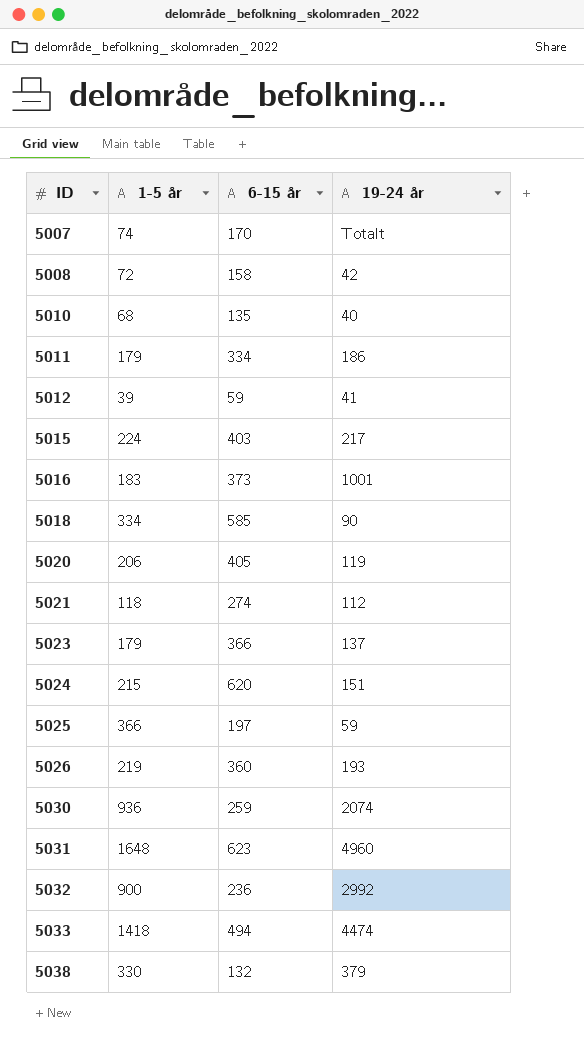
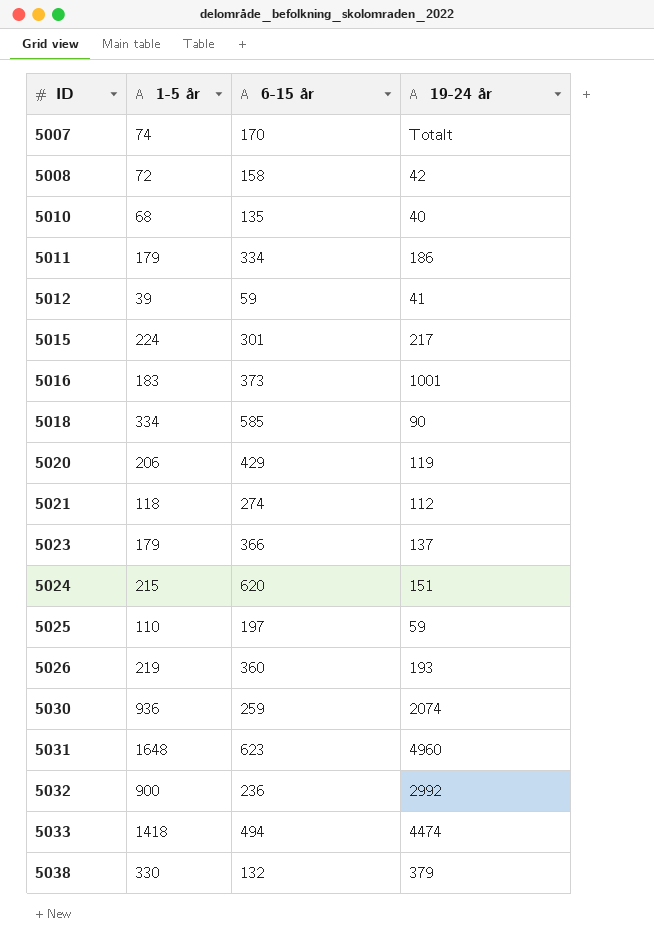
5015 | 6-15 år: 403 -> 301
5020 | 6-15 år: 405 -> 429
5025 | 1-5 år: 366 -> 110

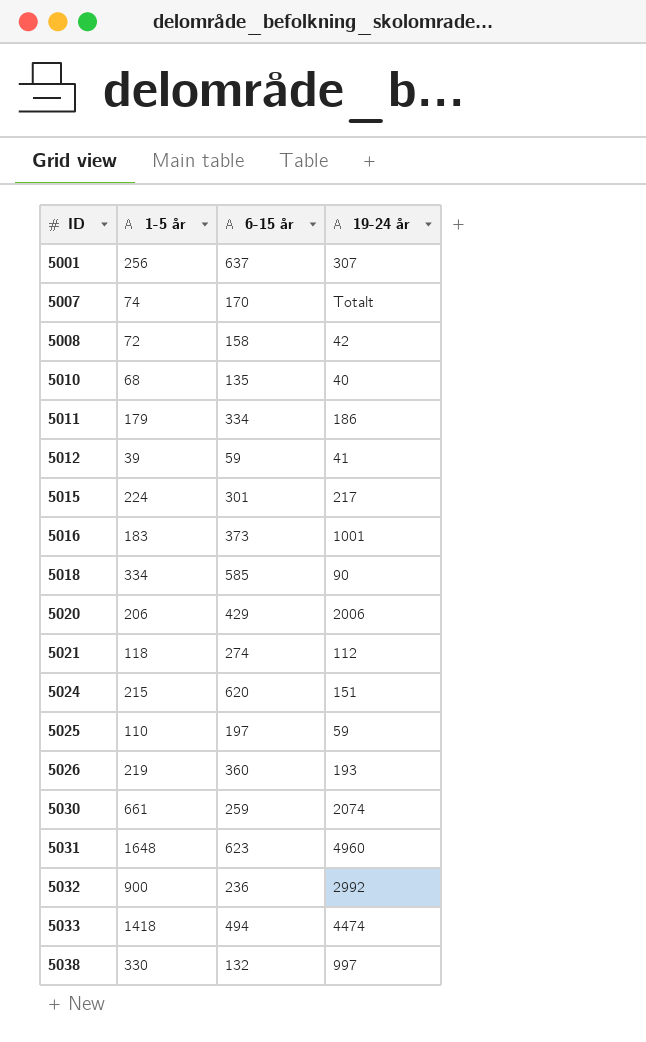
row 5023: 179 | 366 | 137 -> none
row 5001: none -> 256 | 637 | 307
5020 | 19-24 år: 119 -> 2006
5030 | 1-5 år: 936 -> 661
5038 | 19-24 år: 379 -> 997

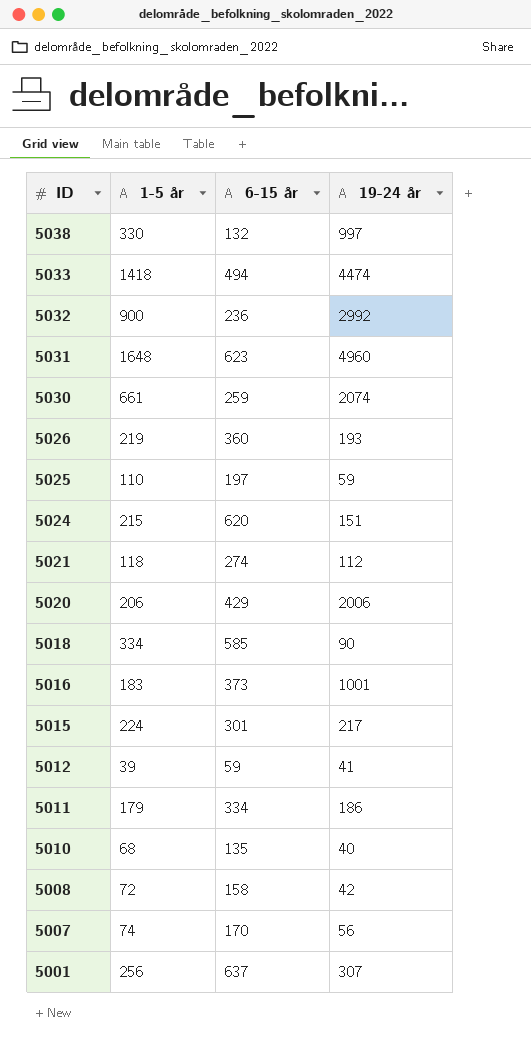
row order: ID ascending -> ID descending
5007 | 19-24 år: Totalt -> 56

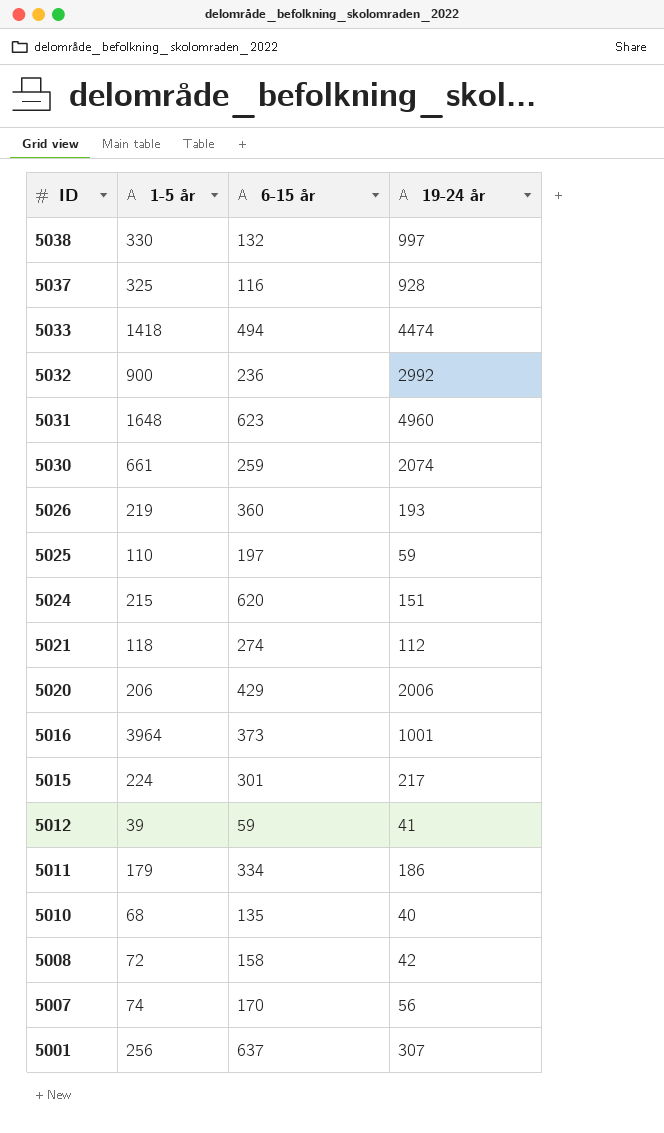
row 5018: 334 | 585 | 90 -> none
row 5037: none -> 325 | 116 | 928
5016 | 1-5 år: 183 -> 3964

